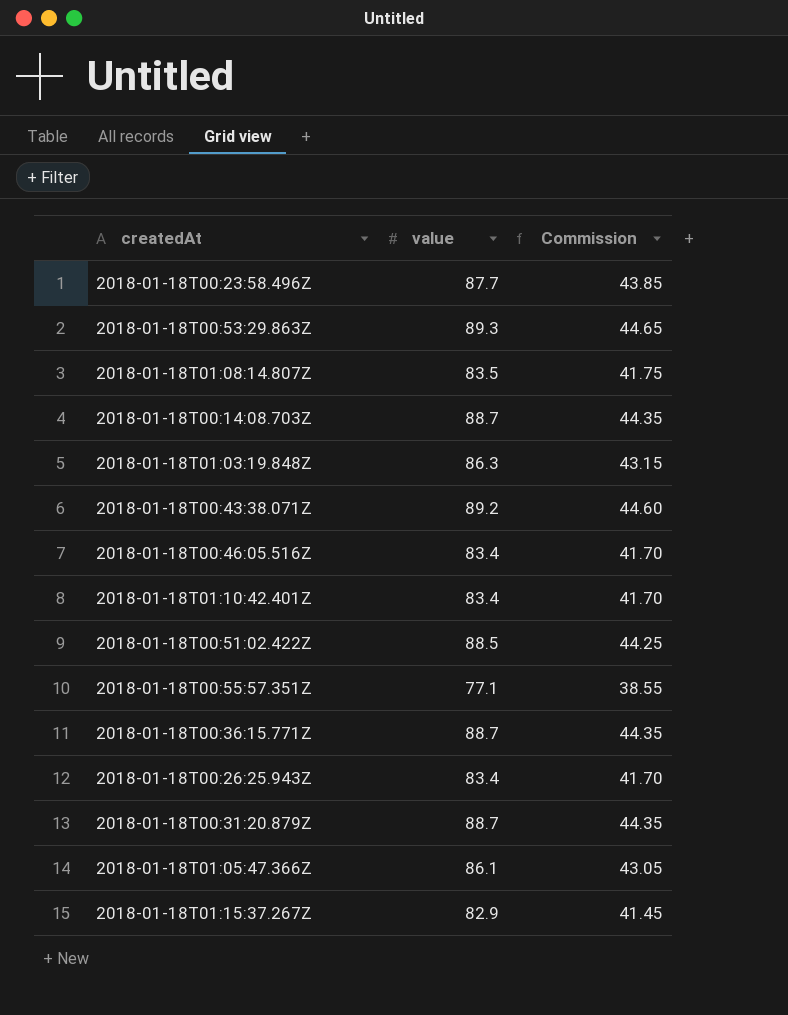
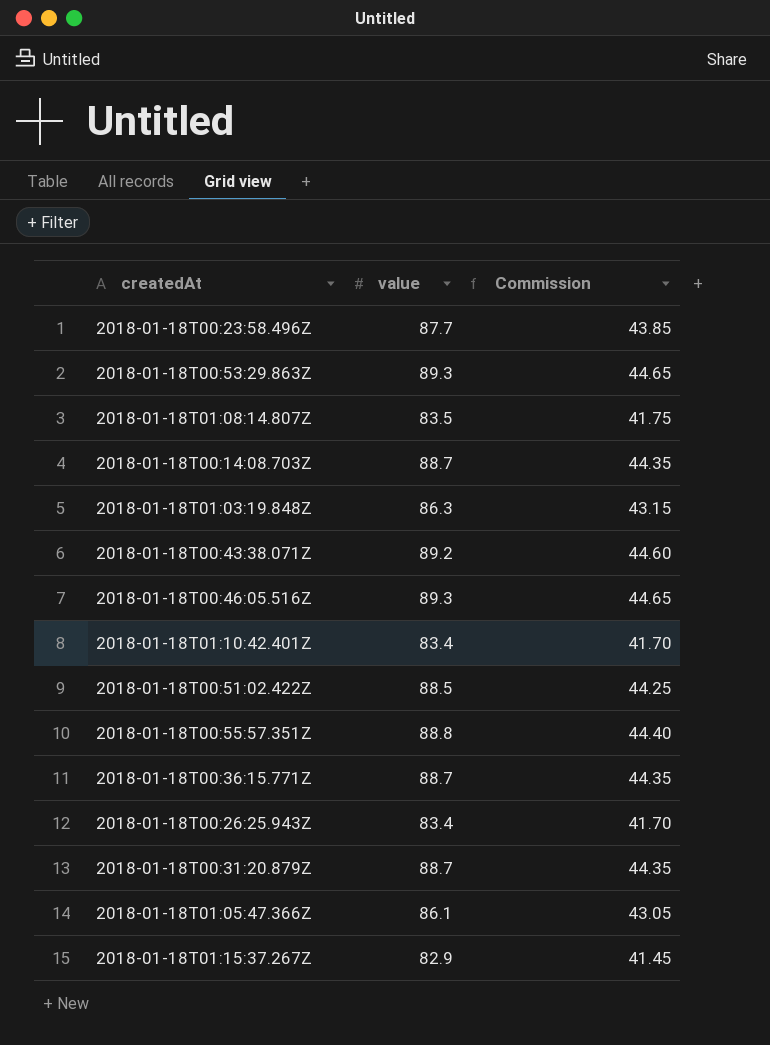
2018-01-18T00:46:05.516Z | value: 83.4 -> 89.3
2018-01-18T00:46:05.516Z | Commission: 41.70 -> 44.65
2018-01-18T00:55:57.351Z | value: 77.1 -> 88.8
2018-01-18T00:55:57.351Z | Commission: 38.55 -> 44.40

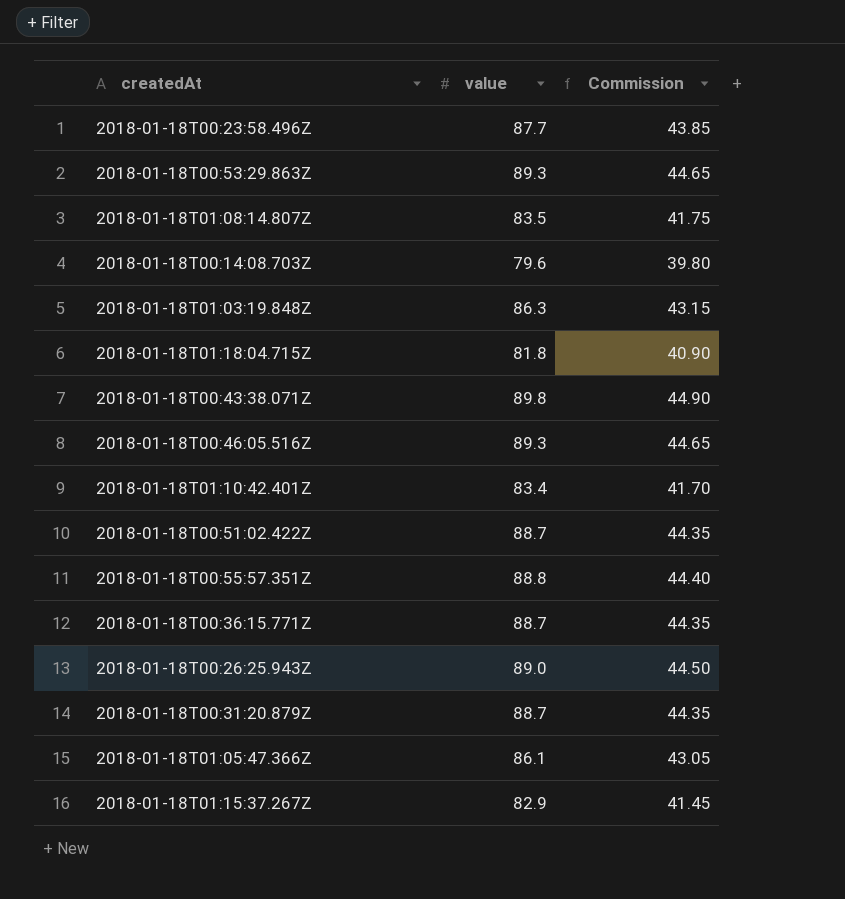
2018-01-18T00:14:08.703Z | value: 88.7 -> 79.6
2018-01-18T00:14:08.703Z | Commission: 44.35 -> 39.80
row 2018-01-18T01:18:04.715Z: none -> 81.8 | 40.90
2018-01-18T00:43:38.071Z | value: 89.2 -> 89.8
2018-01-18T00:43:38.071Z | Commission: 44.60 -> 44.90
2018-01-18T00:51:02.422Z | value: 88.5 -> 88.7
2018-01-18T00:51:02.422Z | Commission: 44.25 -> 44.35
2018-01-18T00:26:25.943Z | value: 83.4 -> 89.0
2018-01-18T00:26:25.943Z | Commission: 41.70 -> 44.50

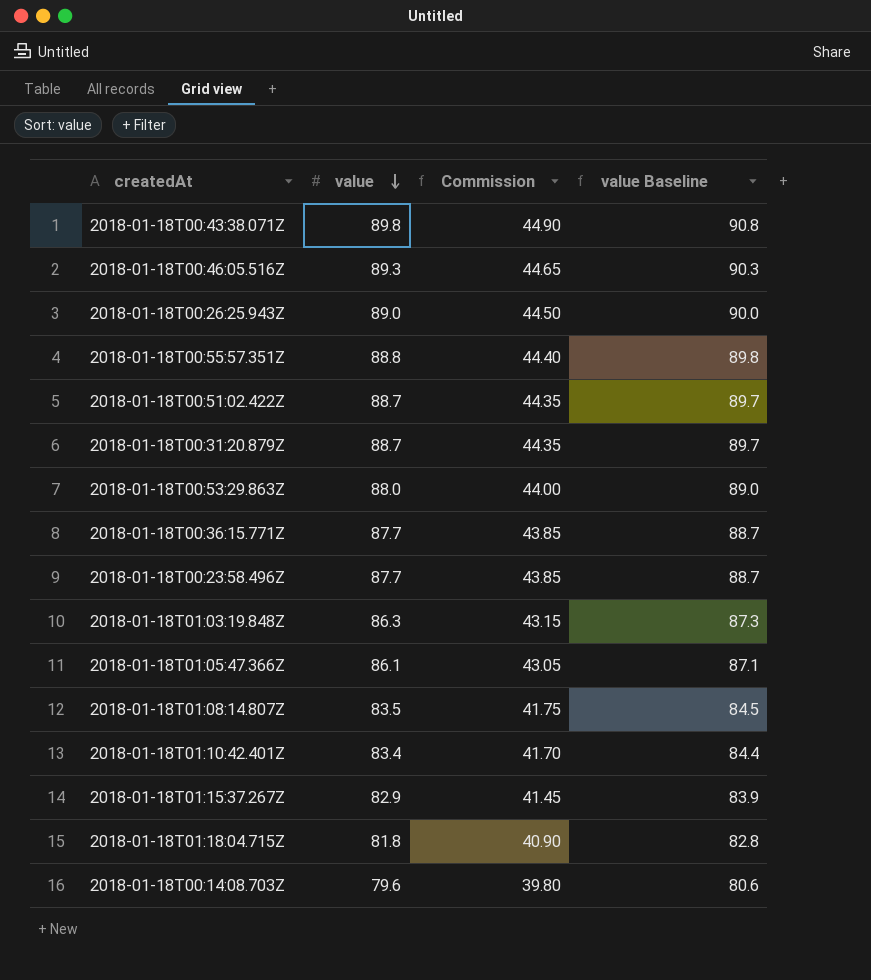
row order: none -> value descending
column value Baseline | formula: none -> [value] + 1
2018-01-18T00:53:29.863Z | value: 89.3 -> 88.0
2018-01-18T00:53:29.863Z | Commission: 44.65 -> 44.00
2018-01-18T00:36:15.771Z | value: 88.7 -> 87.7
2018-01-18T00:36:15.771Z | Commission: 44.35 -> 43.85

